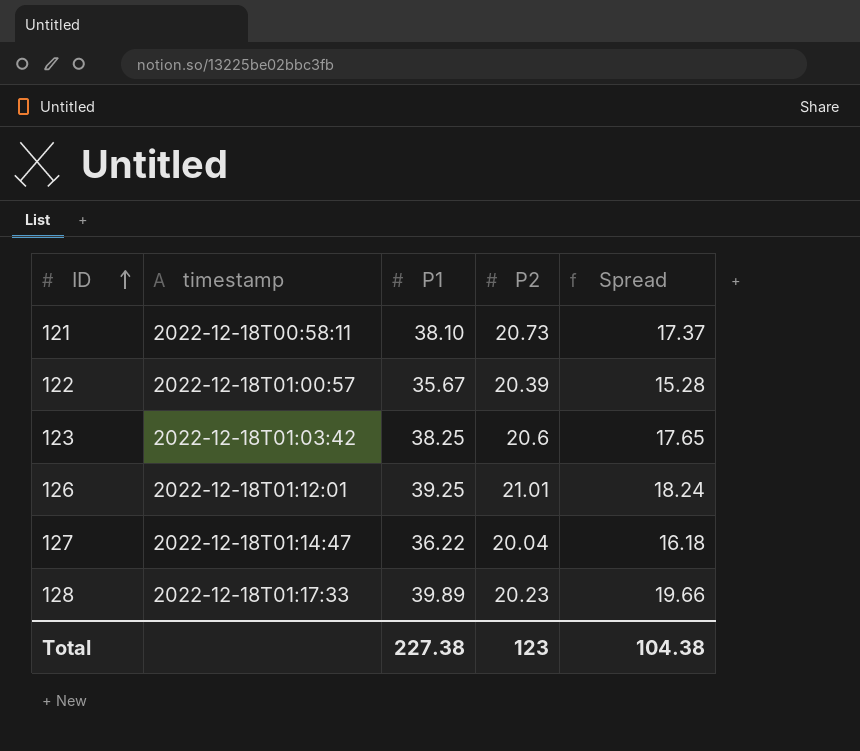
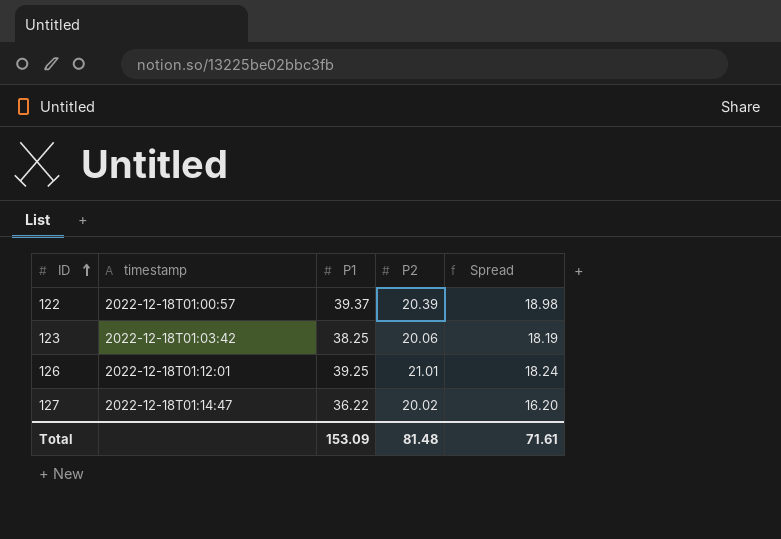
row 121: 2022-12-18T00:58:11 | 38.10 | 20.73 | 17.37 -> none
row 128: 2022-12-18T01:17:33 | 39.89 | 20.23 | 19.66 -> none
122 | P1: 35.67 -> 39.37
122 | Spread: 15.28 -> 18.98
123 | P2: 20.6 -> 20.06
123 | Spread: 17.65 -> 18.19
127 | P2: 20.04 -> 20.02
127 | Spread: 16.18 -> 16.20
Total | P1: 227.38 -> 153.09
Total | P2: 123 -> 81.48
Total | Spread: 104.38 -> 71.61

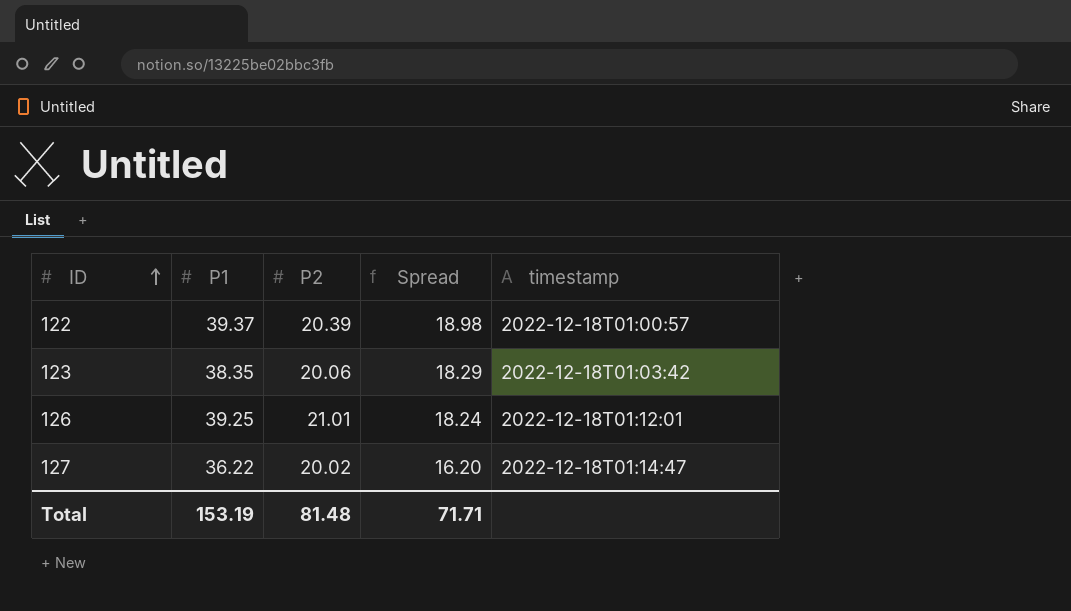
column timestamp | position: 2 -> 5
123 | P1: 38.25 -> 38.35
123 | Spread: 18.19 -> 18.29
Total | P1: 153.09 -> 153.19
Total | Spread: 71.61 -> 71.71

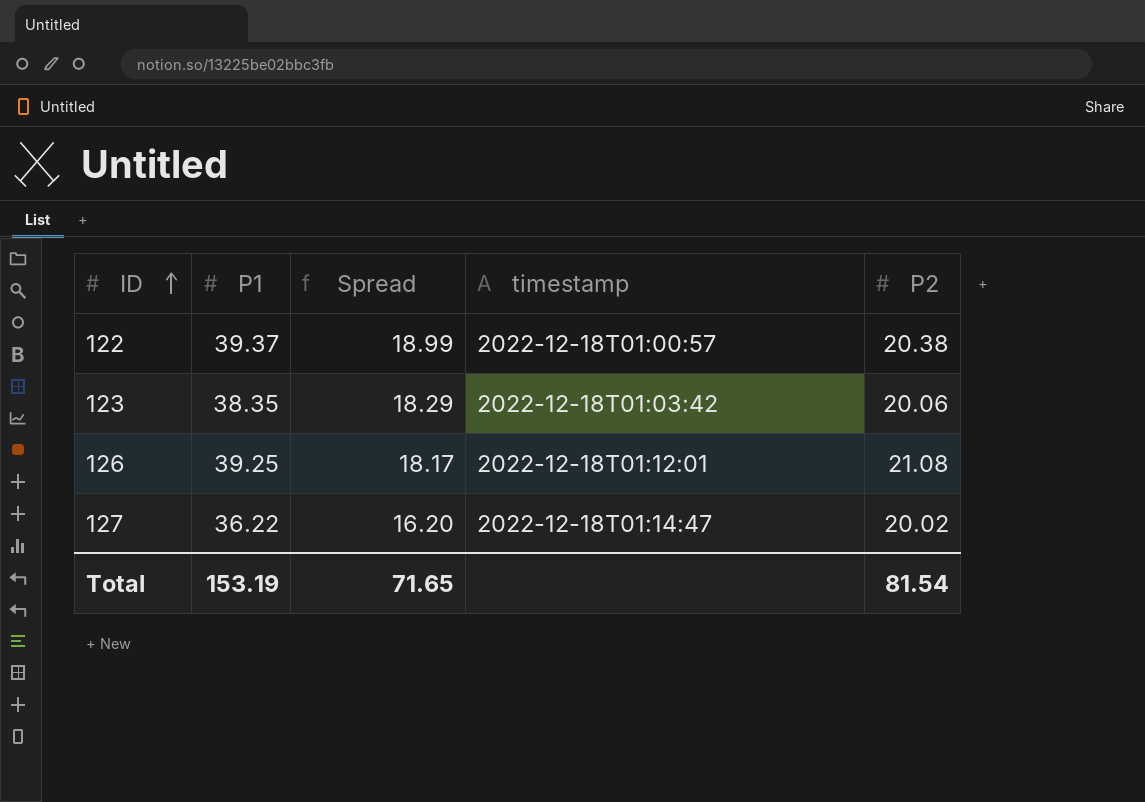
column P2 | position: 3 -> 5
122 | Spread: 18.98 -> 18.99
122 | P2: 20.39 -> 20.38
126 | Spread: 18.24 -> 18.17
126 | P2: 21.01 -> 21.08
Total | Spread: 71.71 -> 71.65
Total | P2: 81.48 -> 81.54

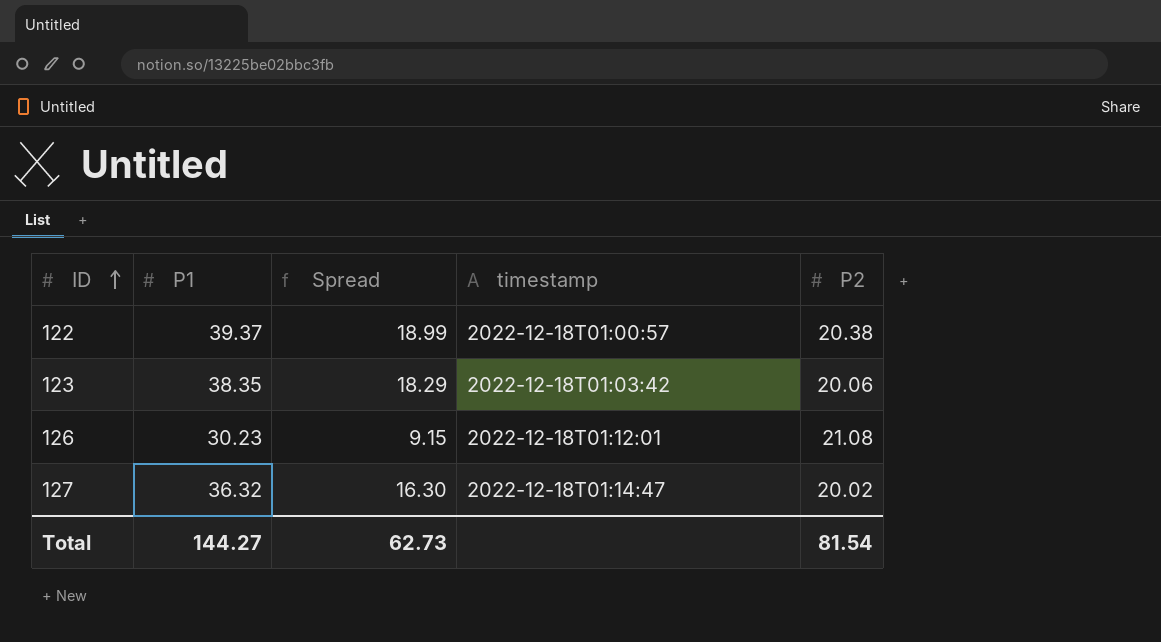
126 | P1: 39.25 -> 30.23
126 | Spread: 18.17 -> 9.15
127 | P1: 36.22 -> 36.32
127 | Spread: 16.20 -> 16.30
Total | P1: 153.19 -> 144.27
Total | Spread: 71.65 -> 62.73

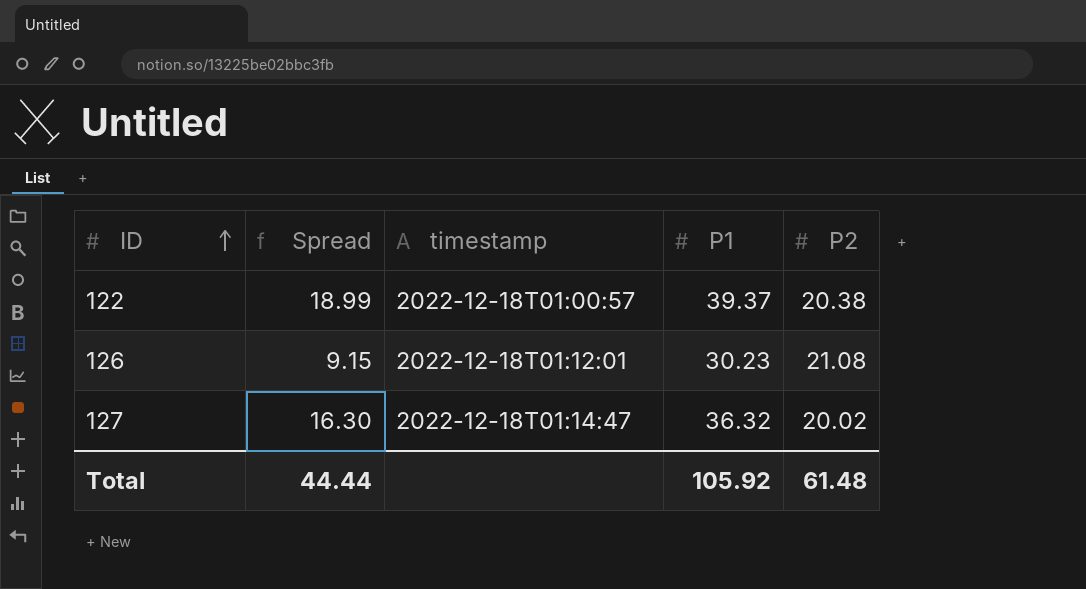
column P1 | position: 2 -> 4
row 123: 38.35 | 18.29 | 2022-12-18T01:03:42 | 20.06 -> none
Total | Spread: 62.73 -> 44.44
Total | P1: 144.27 -> 105.92
Total | P2: 81.54 -> 61.48

